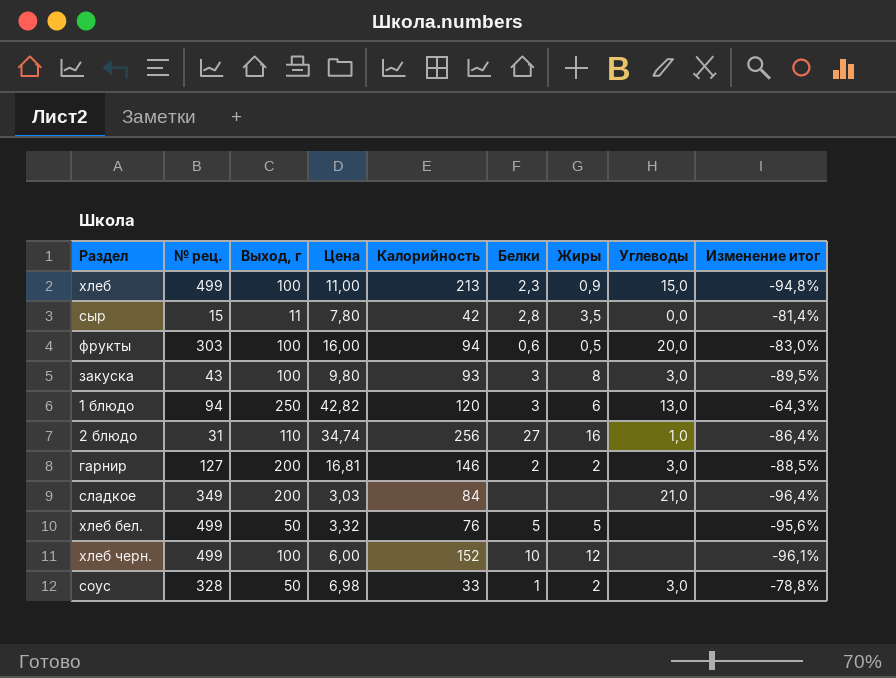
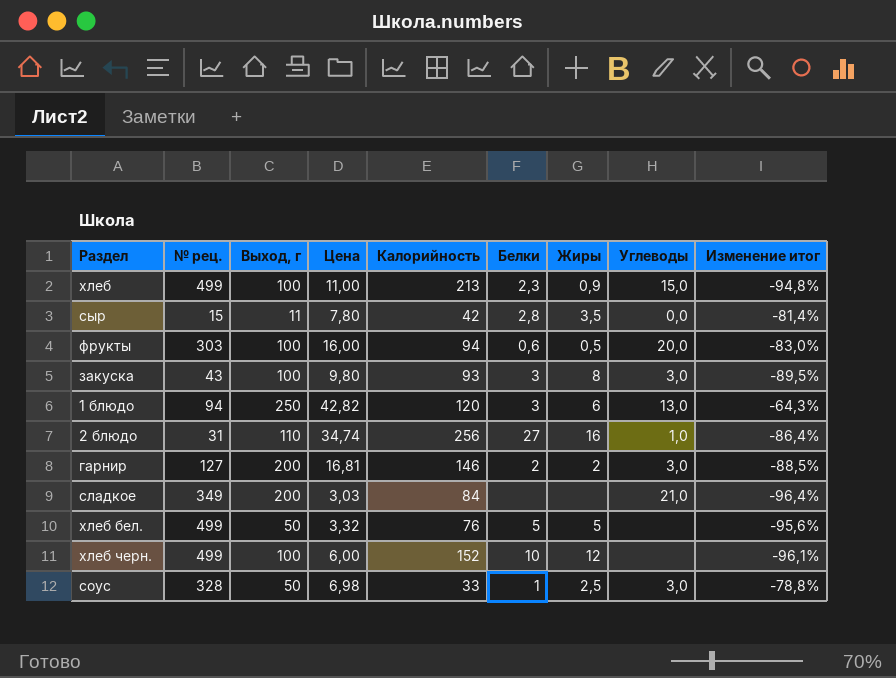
соус | Жиры: 2 -> 2,5

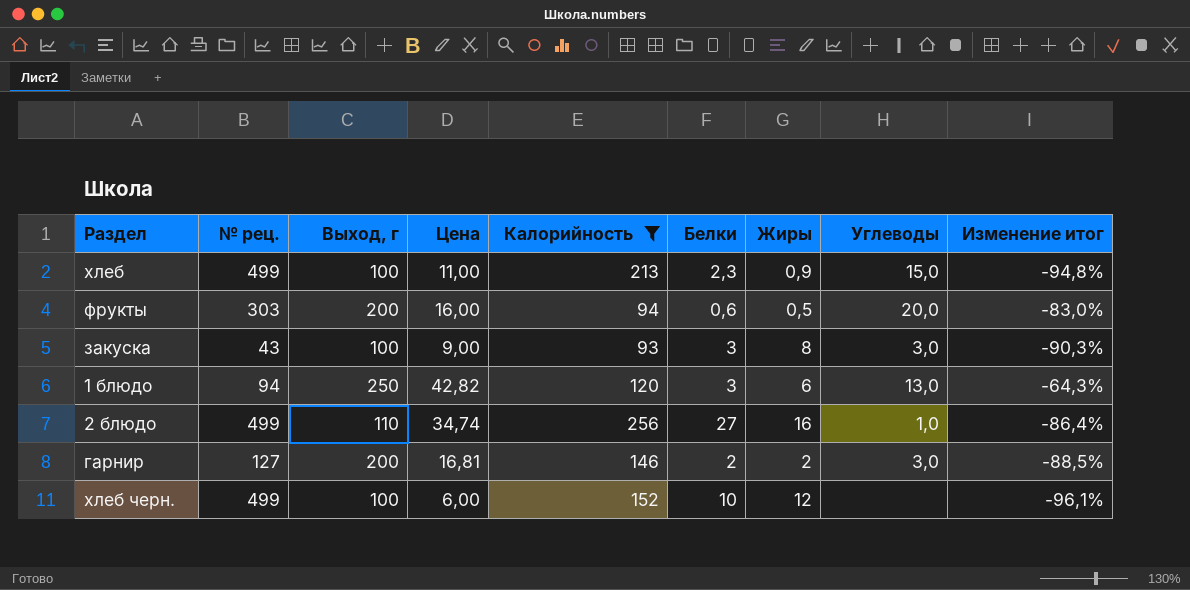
filter: none -> Калорийность >= 93
фрукты | Выход, г: 100 -> 200
закуска | Цена: 9,80 -> 9,00
закуска | Изменение итог: -89,5% -> -90,3%
2 блюдо | № рец.: 31 -> 499

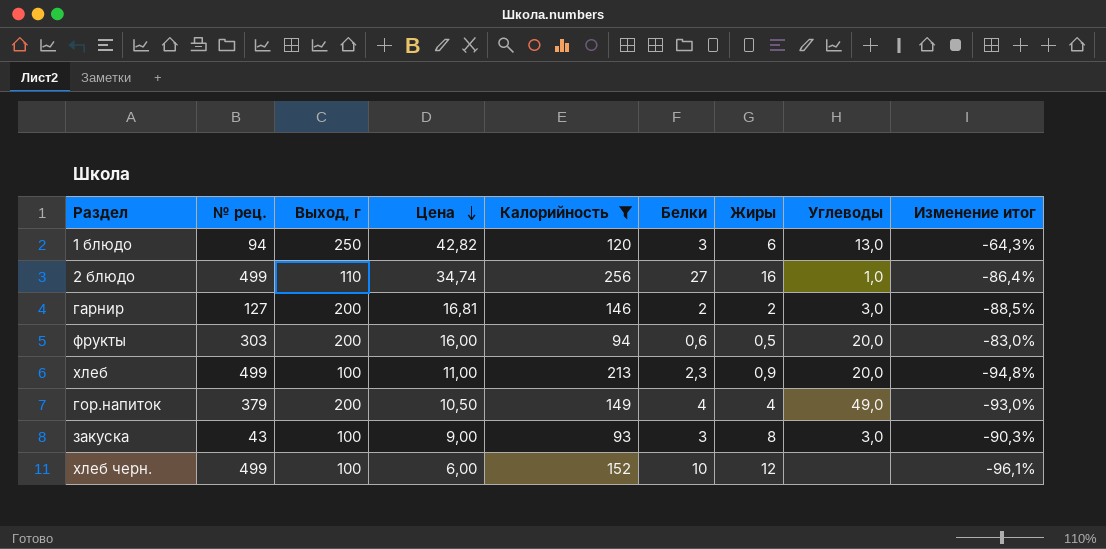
row order: none -> Цена descending
хлеб | Углеводы: 15,0 -> 20,0
row гор.напиток: none -> 379 | 200 | 10,50 | 149 | 4 | 4 | 49,0 | -93,0%

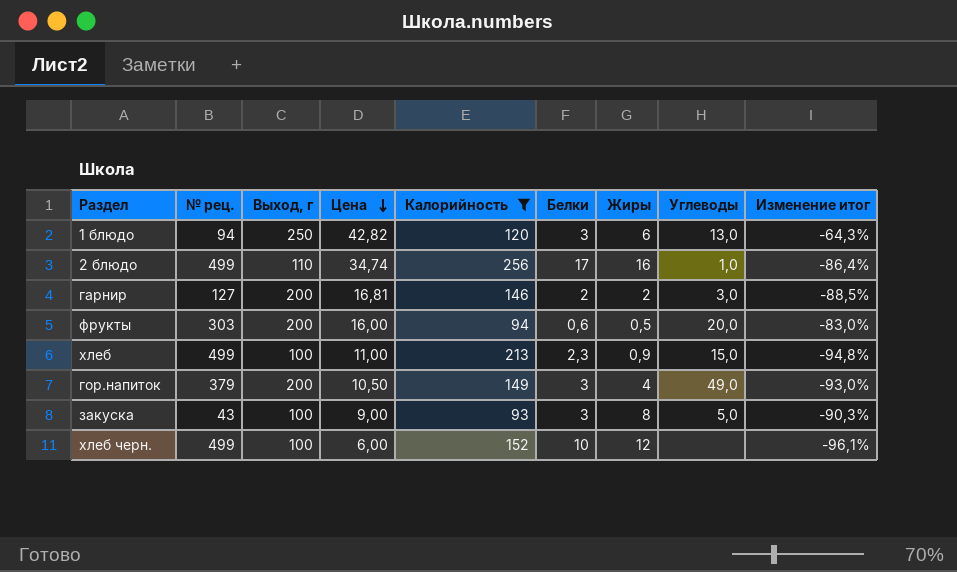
2 блюдо | Белки: 27 -> 17
хлеб | Углеводы: 20,0 -> 15,0
гор.напиток | Белки: 4 -> 3
закуска | Углеводы: 3,0 -> 5,0

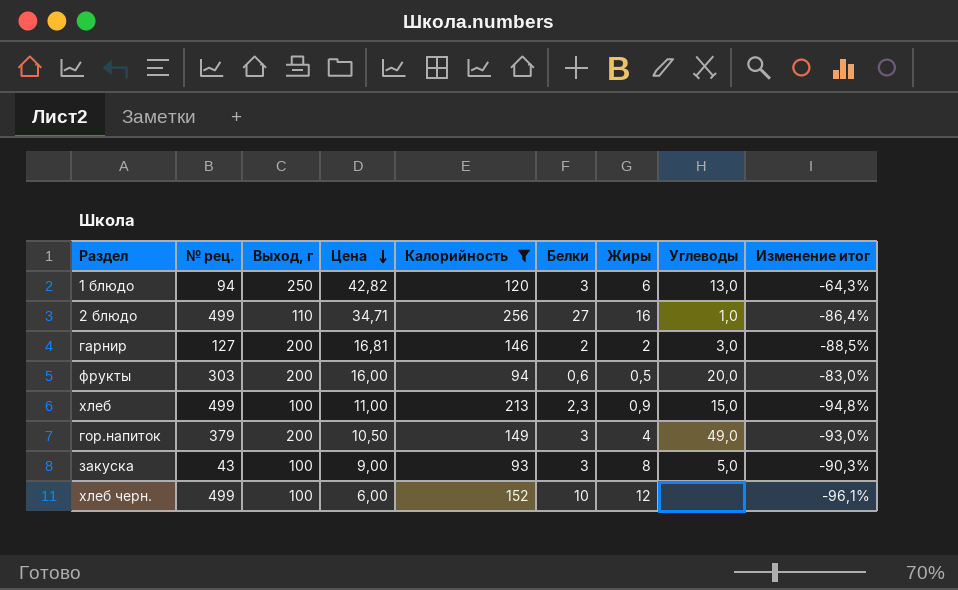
2 блюдо | Цена: 34,74 -> 34,71
2 блюдо | Белки: 17 -> 27

